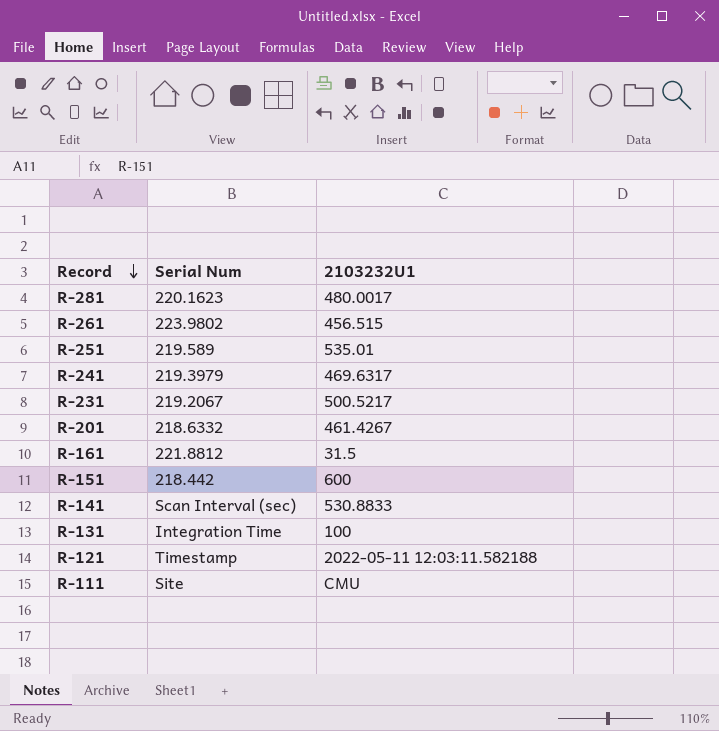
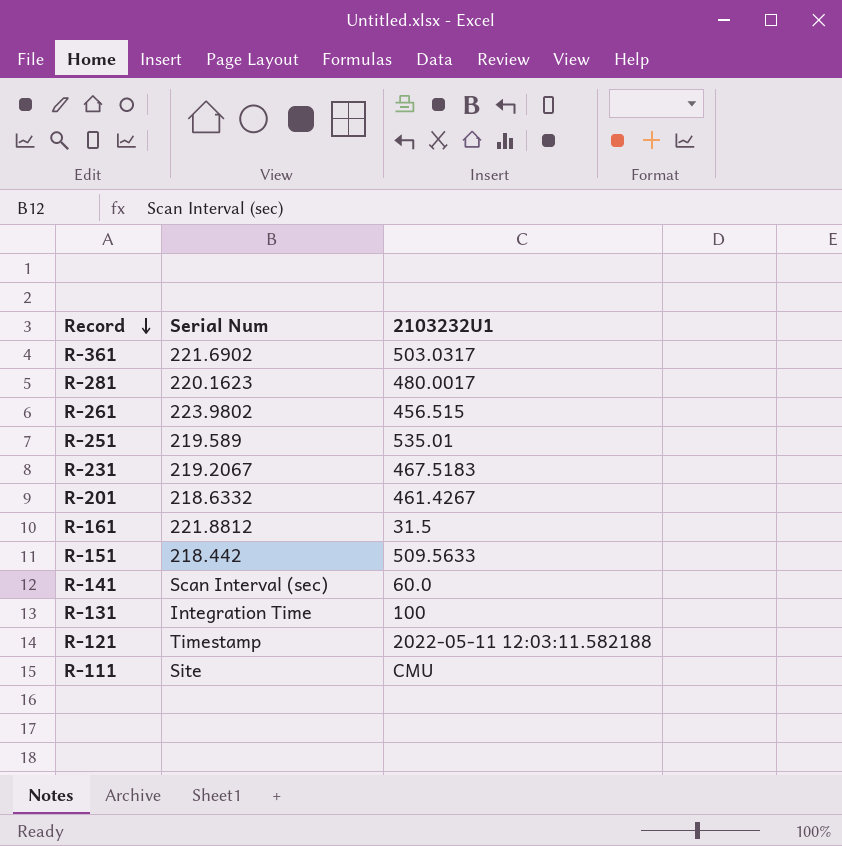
row R-241: 219.3979 | 469.6317 -> none
row R-361: none -> 221.6902 | 503.0317
R-231 | 2103232U1: 500.5217 -> 467.5183
R-151 | 2103232U1: 600 -> 509.5633
R-141 | 2103232U1: 530.8833 -> 60.0

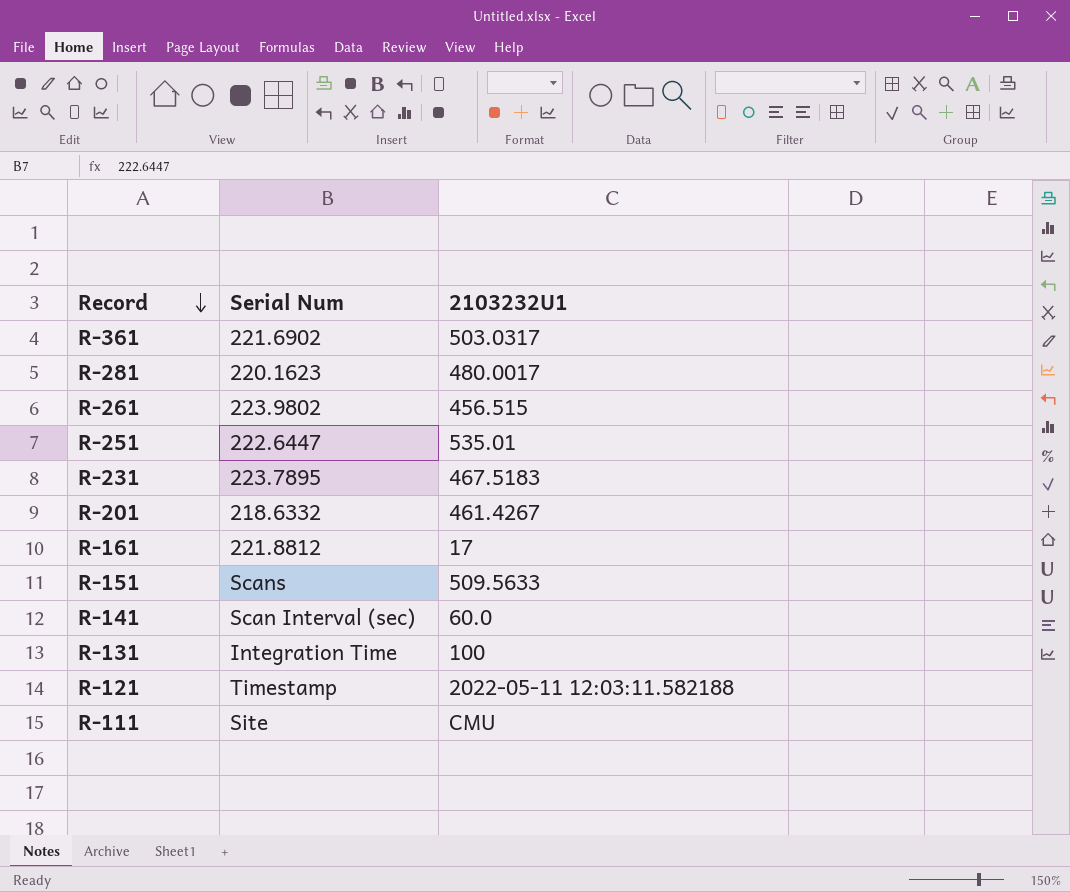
R-251 | Serial Num: 219.589 -> 222.6447
R-231 | Serial Num: 219.2067 -> 223.7895
R-161 | 2103232U1: 31.5 -> 17
R-151 | Serial Num: 218.442 -> Scans

